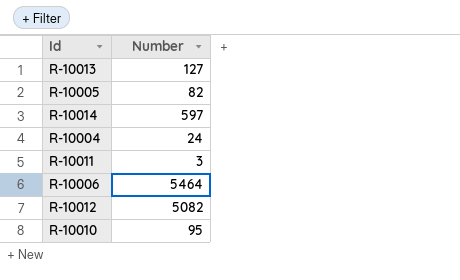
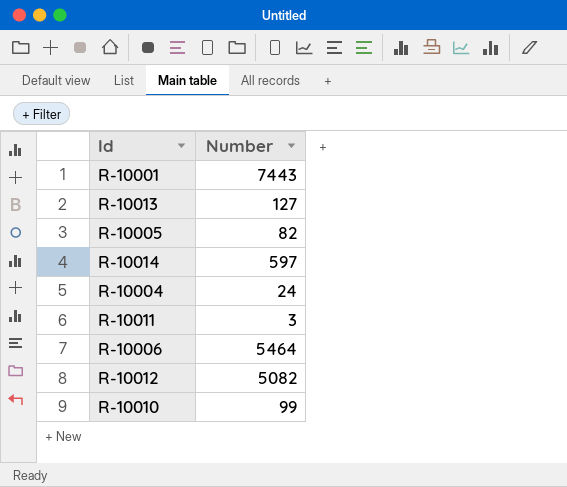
row R-10001: none -> 7443
R-10010 | Number: 95 -> 99

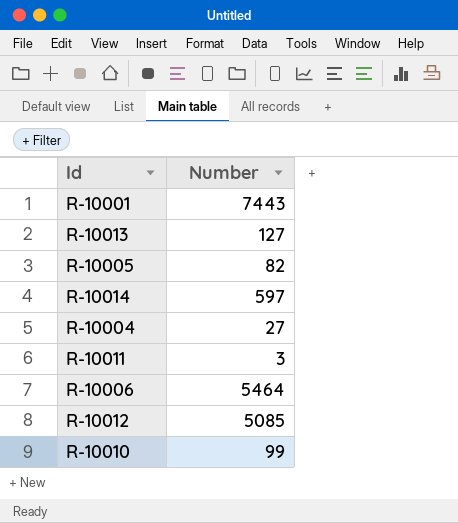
R-10004 | Number: 24 -> 27
R-10012 | Number: 5082 -> 5085

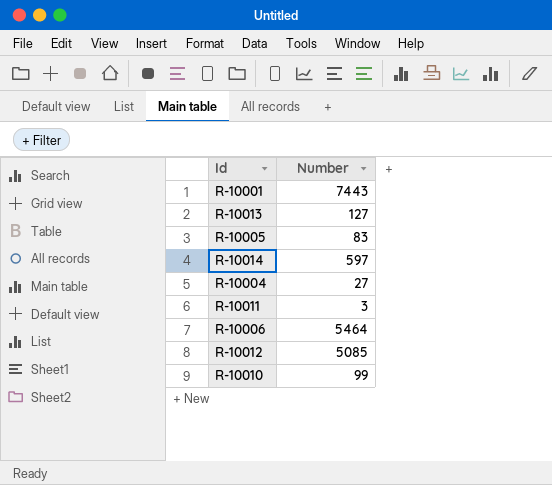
R-10005 | Number: 82 -> 83

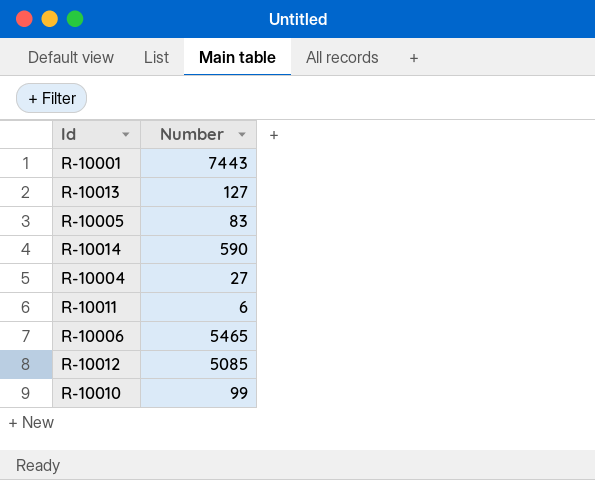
R-10014 | Number: 597 -> 590
R-10011 | Number: 3 -> 6
R-10006 | Number: 5464 -> 5465

